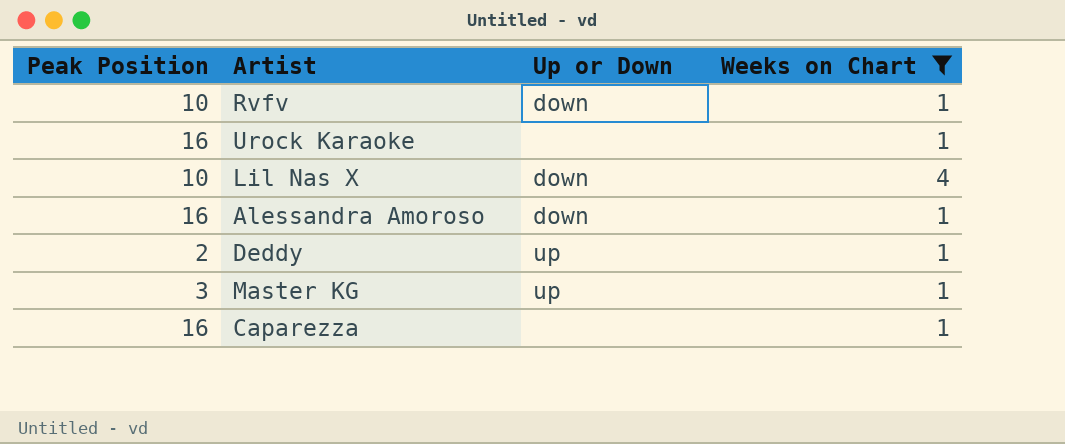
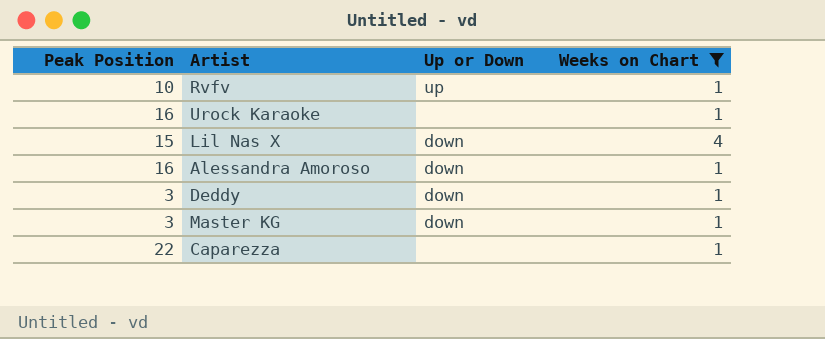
Rvfv | Up or Down: down -> up
Lil Nas X | Peak Position: 10 -> 15
Deddy | Peak Position: 2 -> 3
Deddy | Up or Down: up -> down
Master KG | Up or Down: up -> down
Caparezza | Peak Position: 16 -> 22

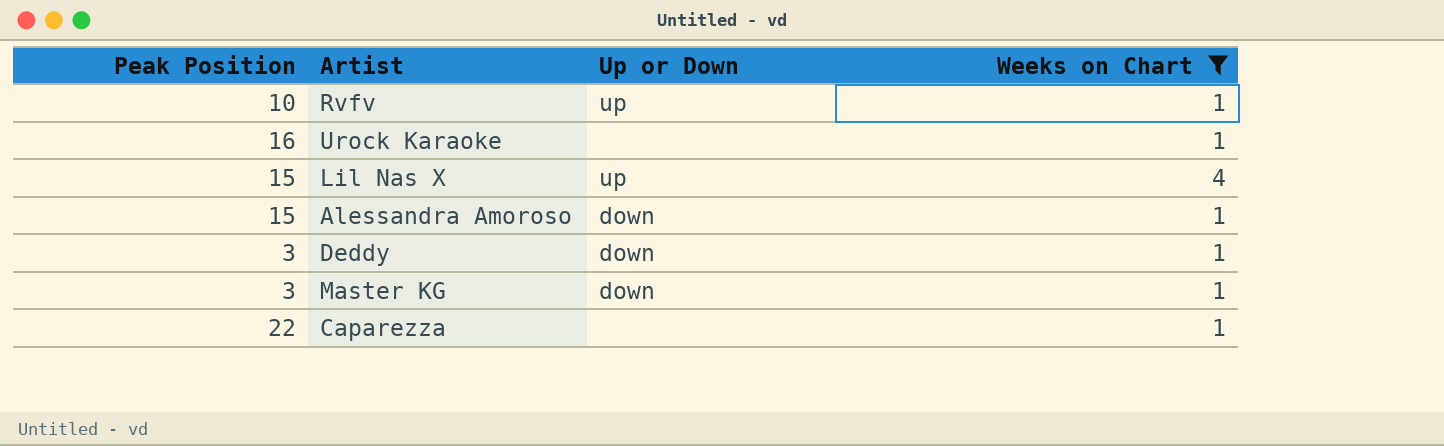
Lil Nas X | Up or Down: down -> up
Alessandra Amoroso | Peak Position: 16 -> 15

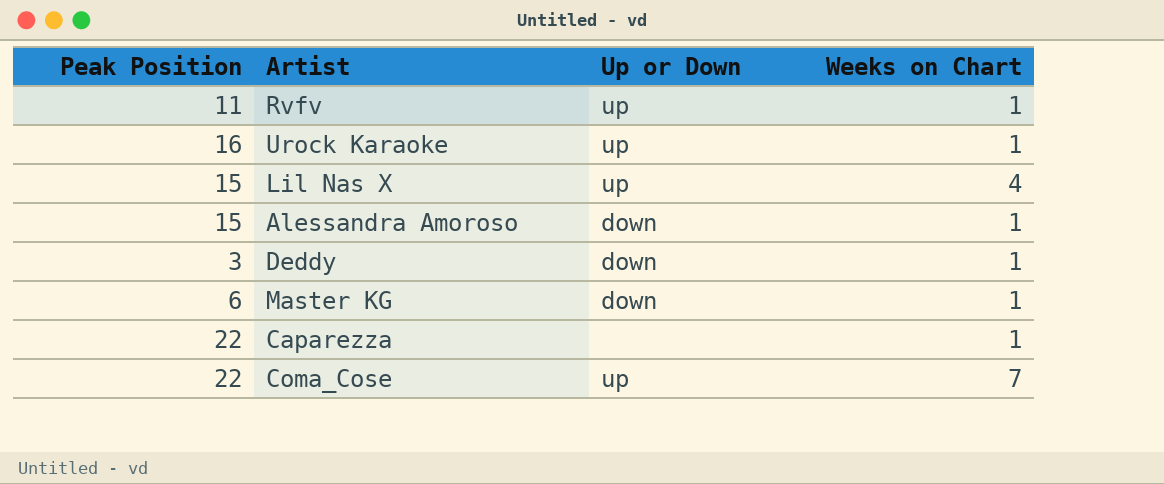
filter: Weeks on Chart != 7 -> none
Rvfv | Peak Position: 10 -> 11
Urock Karaoke | Up or Down: none -> up
Master KG | Peak Position: 3 -> 6

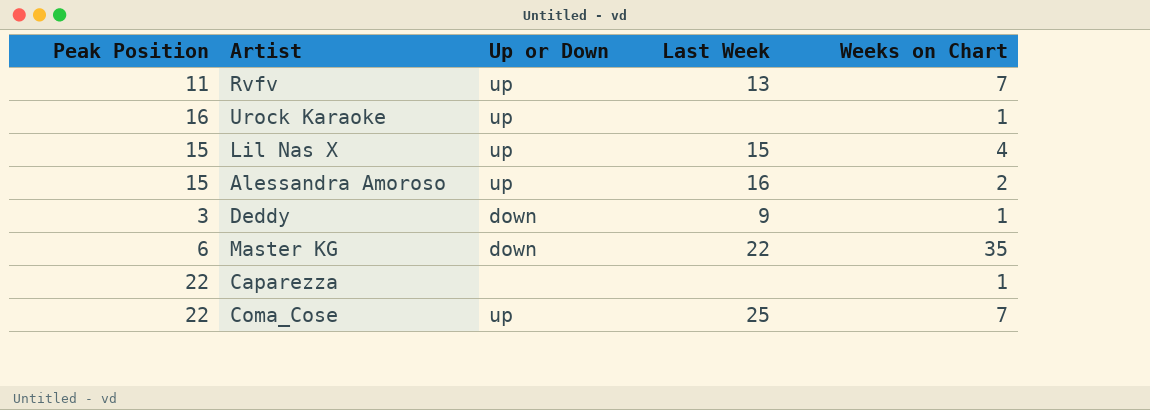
column Last Week | position: none -> 4
Rvfv | Weeks on Chart: 1 -> 7
Alessandra Amoroso | Up or Down: down -> up
Alessandra Amoroso | Weeks on Chart: 1 -> 2
Master KG | Weeks on Chart: 1 -> 35

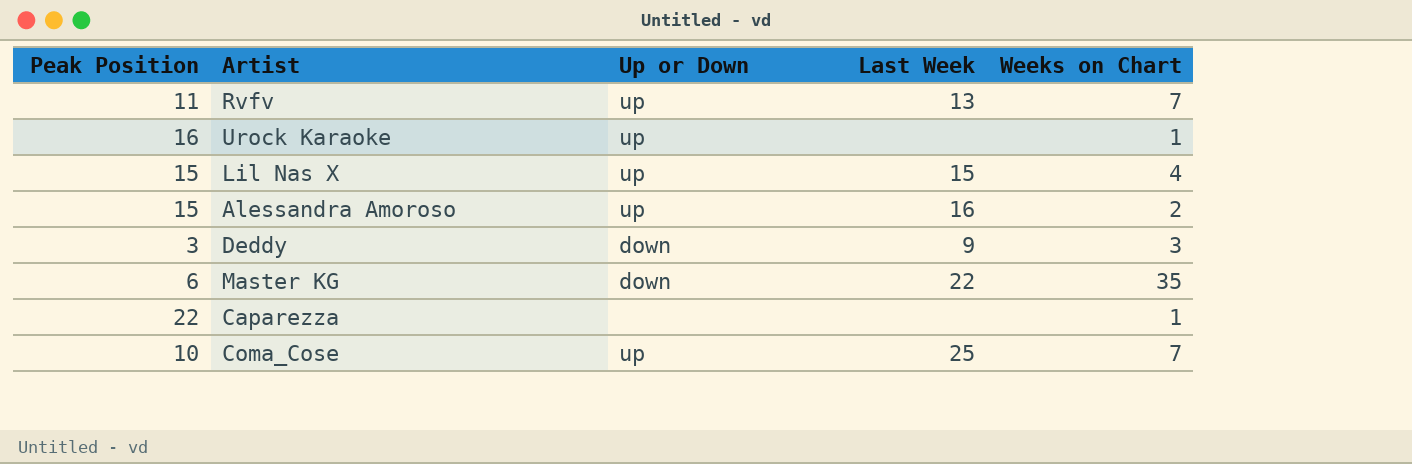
Deddy | Weeks on Chart: 1 -> 3
Coma_Cose | Peak Position: 22 -> 10

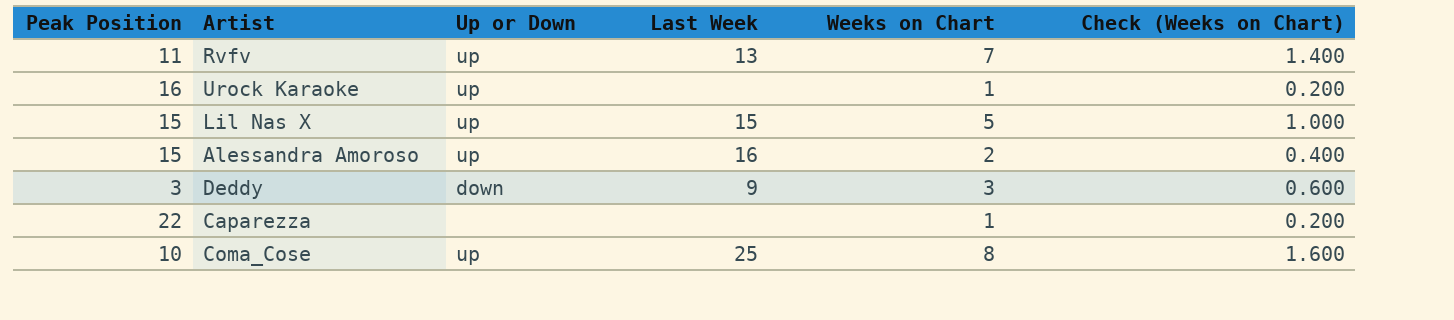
column Check (Weeks on Chart) | formula: none -> [Weeks on Chart] * 0.2
row Master KG: 6 | down | 22 | 35 -> none
Lil Nas X | Weeks on Chart: 4 -> 5
Coma_Cose | Weeks on Chart: 7 -> 8

